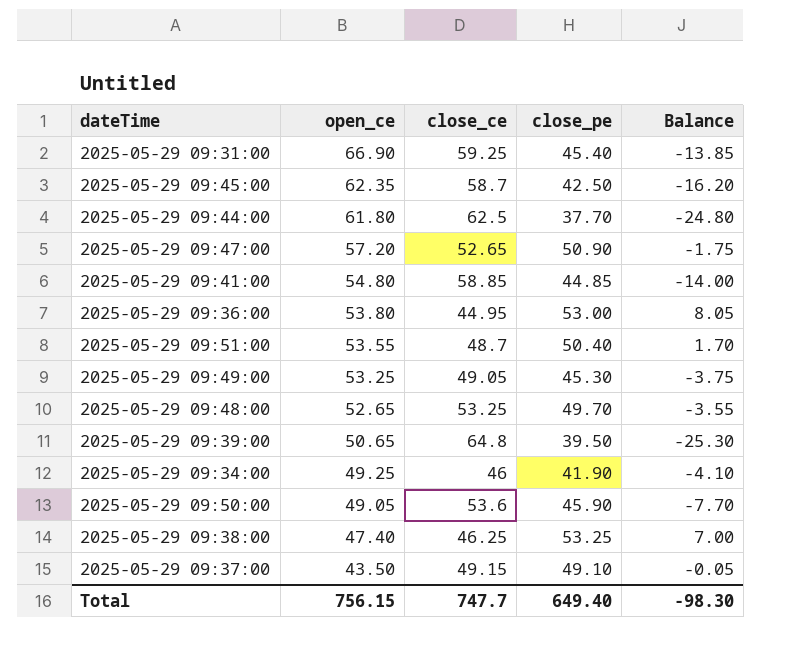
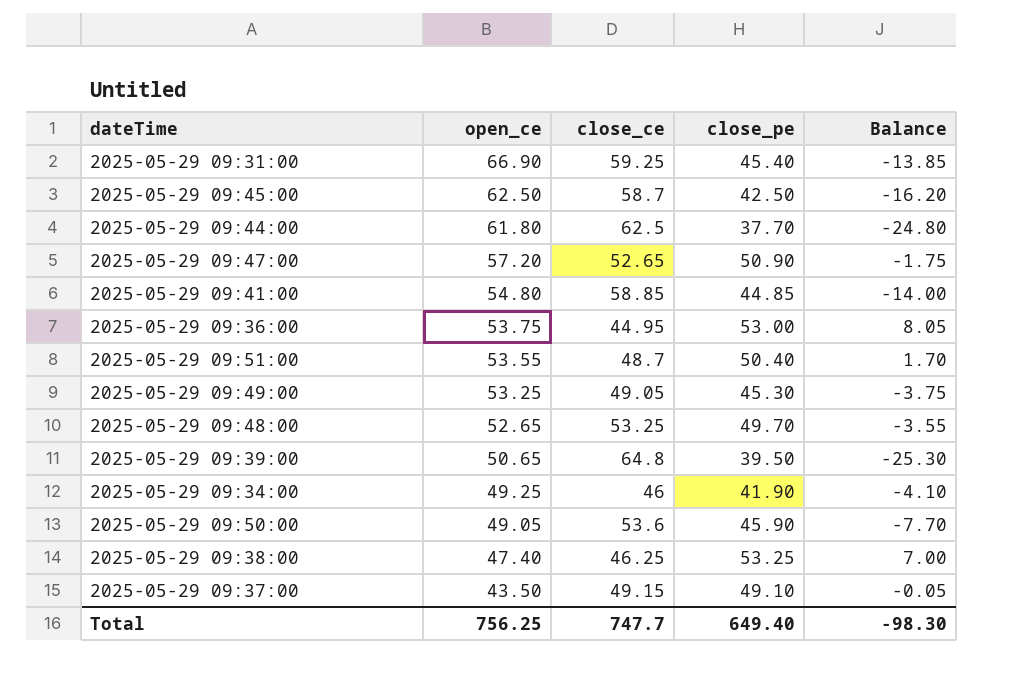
2025-05-29 09:45:00 | open_ce: 62.35 -> 62.50
2025-05-29 09:36:00 | open_ce: 53.80 -> 53.75
Total | open_ce: 756.15 -> 756.25

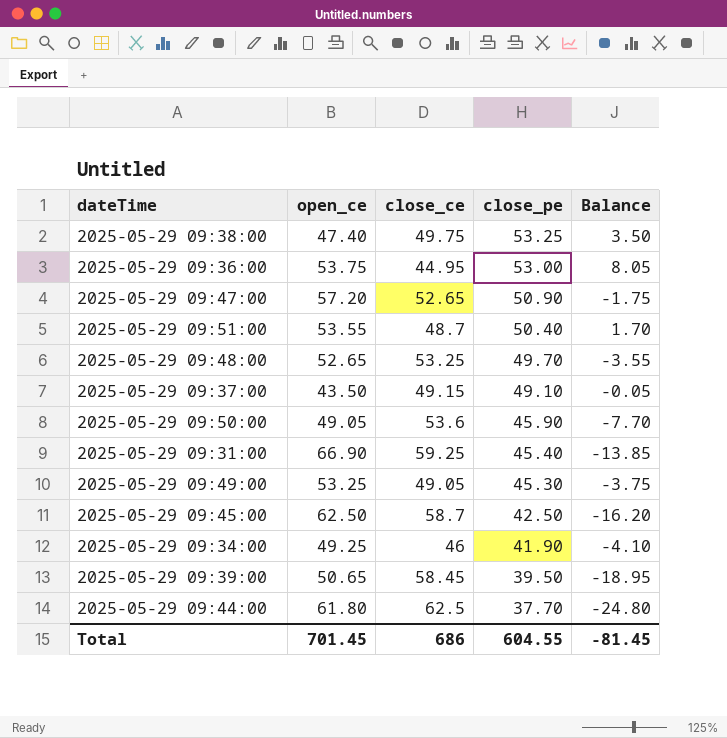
row order: open_ce descending -> close_pe descending
row 2025-05-29 09:41:00: 54.80 | 58.85 | 44.85 | -14.00 -> none
2025-05-29 09:38:00 | close_ce: 46.25 -> 49.75
2025-05-29 09:38:00 | Balance: 7.00 -> 3.50
2025-05-29 09:39:00 | close_ce: 64.8 -> 58.45
2025-05-29 09:39:00 | Balance: -25.30 -> -18.95
Total | open_ce: 756.25 -> 701.45
Total | close_ce: 747.7 -> 686
Total | close_pe: 649.40 -> 604.55
Total | Balance: -98.30 -> -81.45

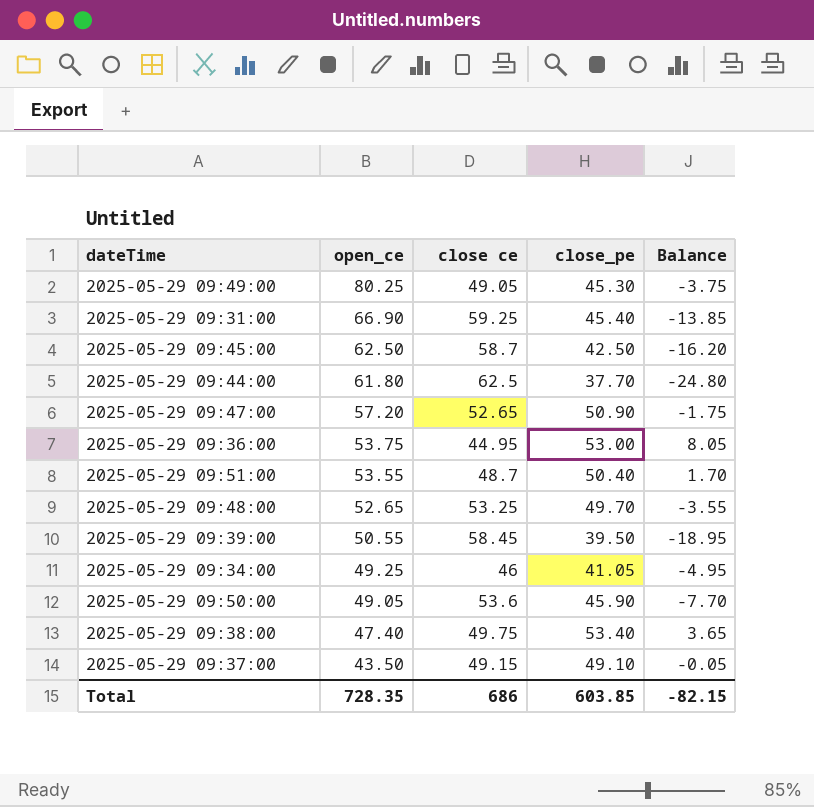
row order: close_pe descending -> open_ce descending
column name: close_ce -> close ce
2025-05-29 09:49:00 | open_ce: 53.25 -> 80.25
2025-05-29 09:39:00 | open_ce: 50.65 -> 50.55
2025-05-29 09:34:00 | close_pe: 41.90 -> 41.05
2025-05-29 09:34:00 | Balance: -4.10 -> -4.95
2025-05-29 09:38:00 | close_pe: 53.25 -> 53.40
2025-05-29 09:38:00 | Balance: 3.50 -> 3.65
Total | open_ce: 701.45 -> 728.35
Total | close_pe: 604.55 -> 603.85
Total | Balance: -81.45 -> -82.15

